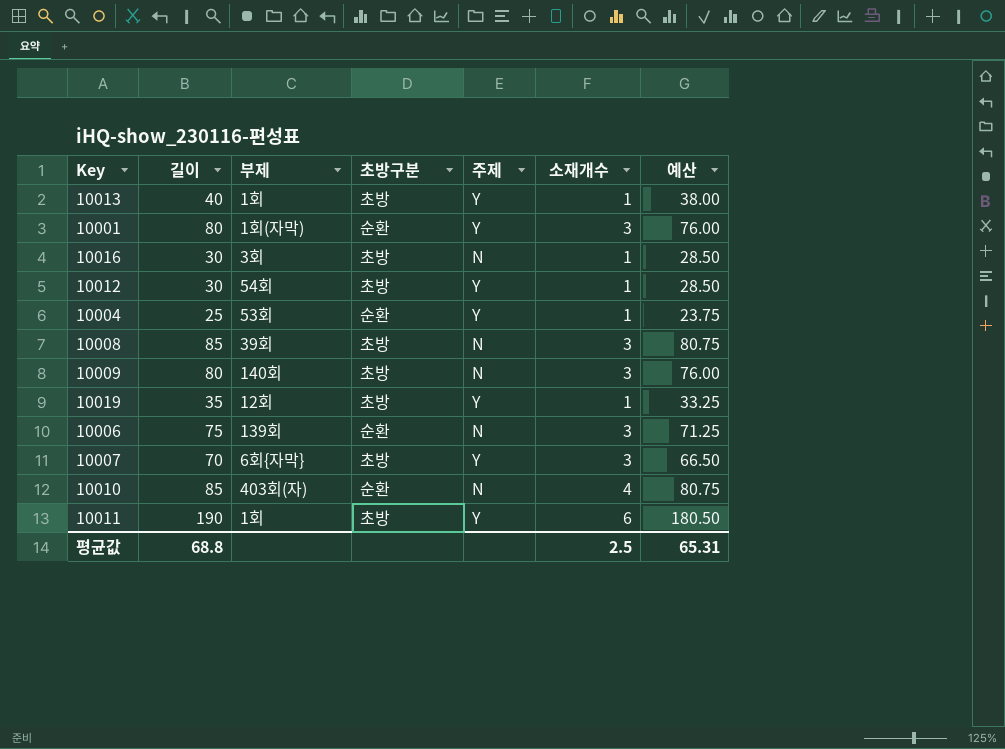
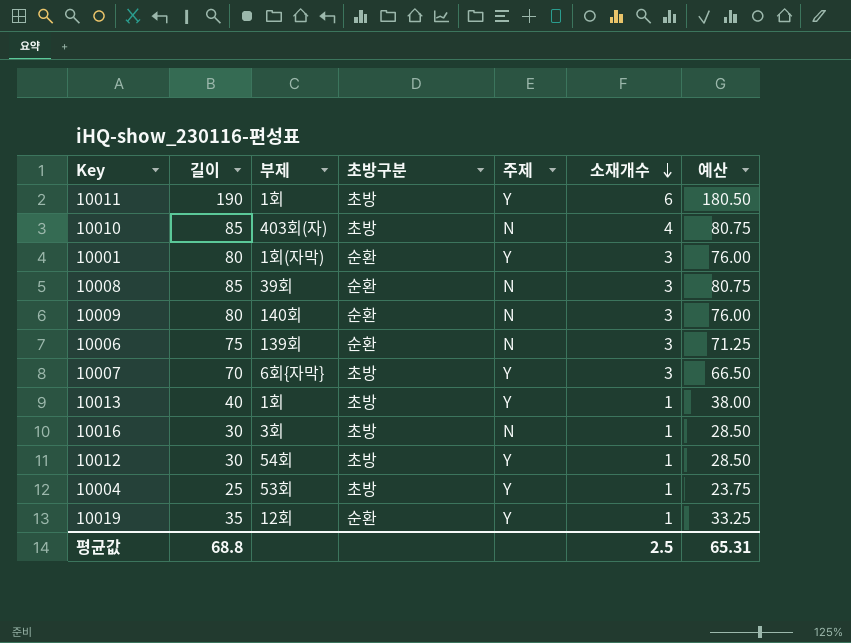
row order: none -> 소재개수 descending
10010 | 초방구분: 순환 -> 초방
10008 | 초방구분: 초방 -> 순환
10009 | 초방구분: 초방 -> 순환
10004 | 초방구분: 순환 -> 초방
10019 | 초방구분: 초방 -> 순환

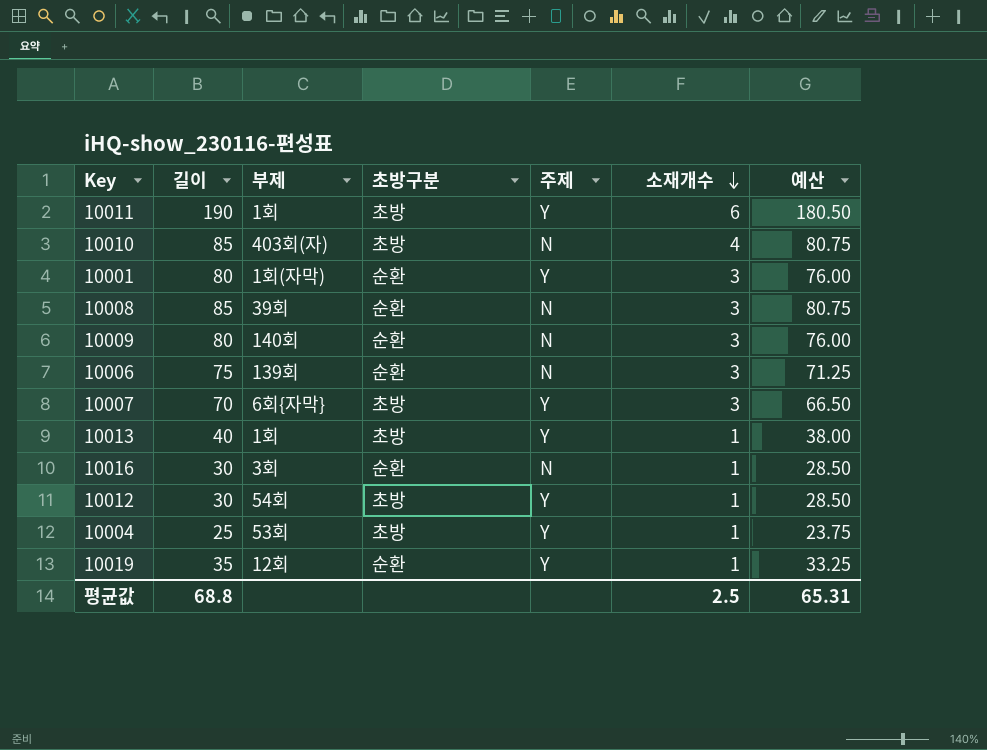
10016 | 초방구분: 초방 -> 순환

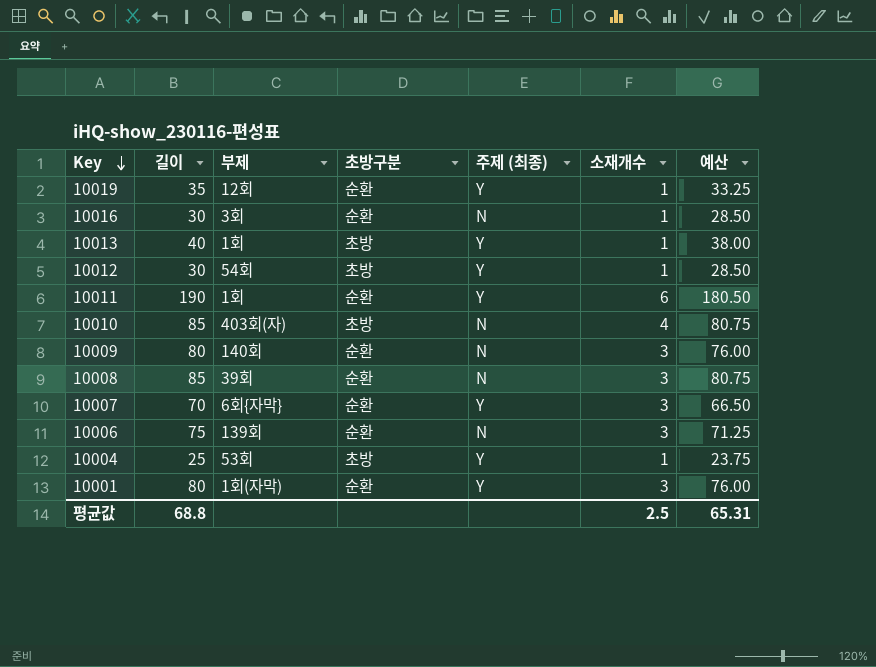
row order: 소재개수 descending -> Key descending
column name: 주제 -> 주제 (최종)
10011 | 초방구분: 초방 -> 순환
10007 | 초방구분: 초방 -> 순환

